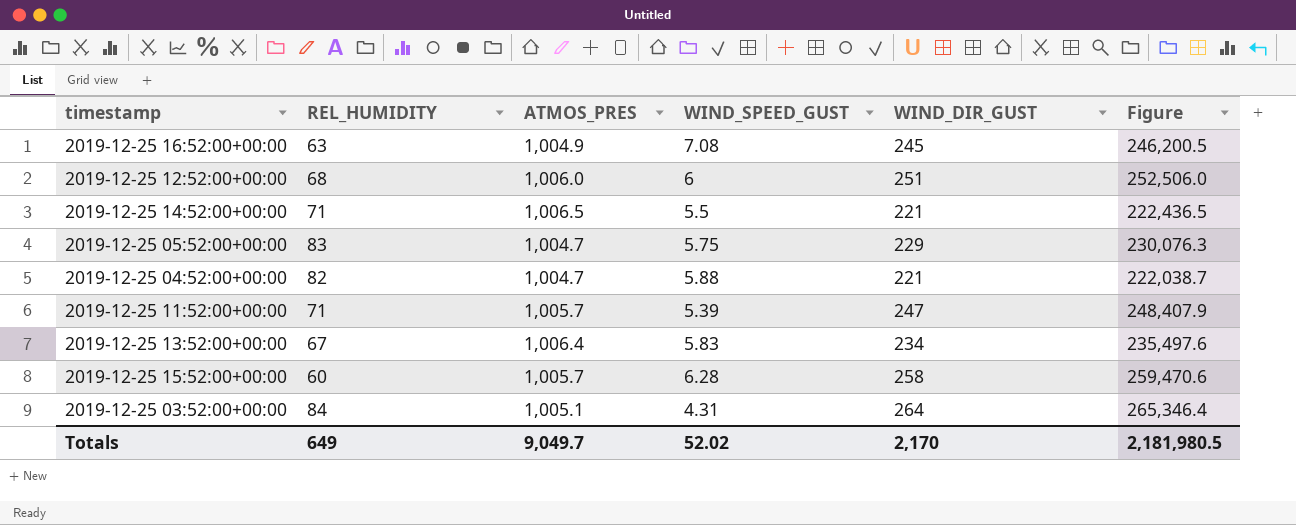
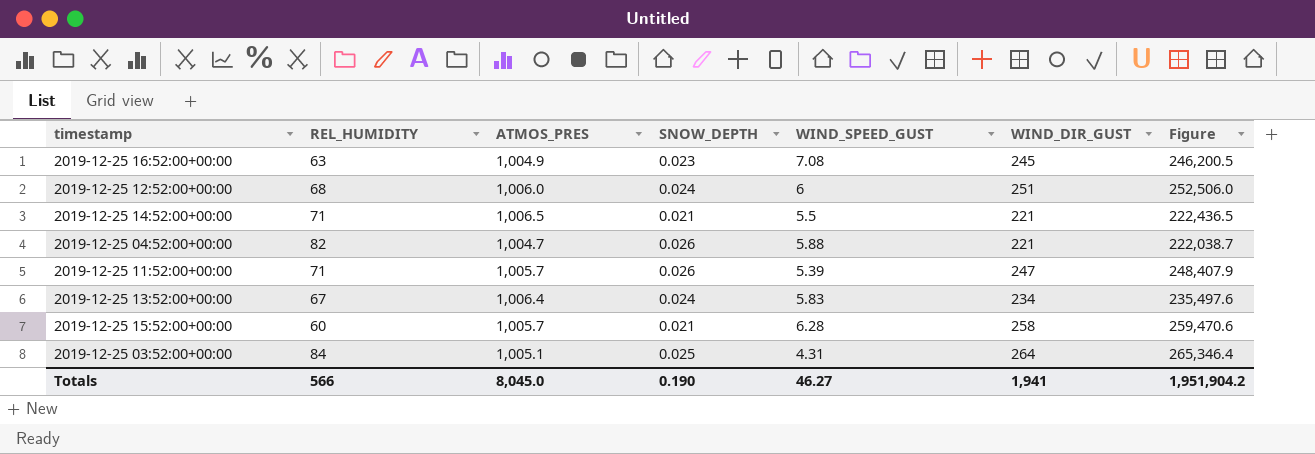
column SNOW_DEPTH | position: none -> 4
row 2019-12-25 05:52:00+00:00: 83 | 1,004.7 | 5.75 | 229 | 230,076.3 -> none
Totals | REL_HUMIDITY: 649 -> 566
Totals | ATMOS_PRES: 9,049.7 -> 8,045.0
Totals | WIND_SPEED_GUST: 52.02 -> 46.27
Totals | WIND_DIR_GUST: 2,170 -> 1,941
Totals | Figure: 2,181,980.5 -> 1,951,904.2

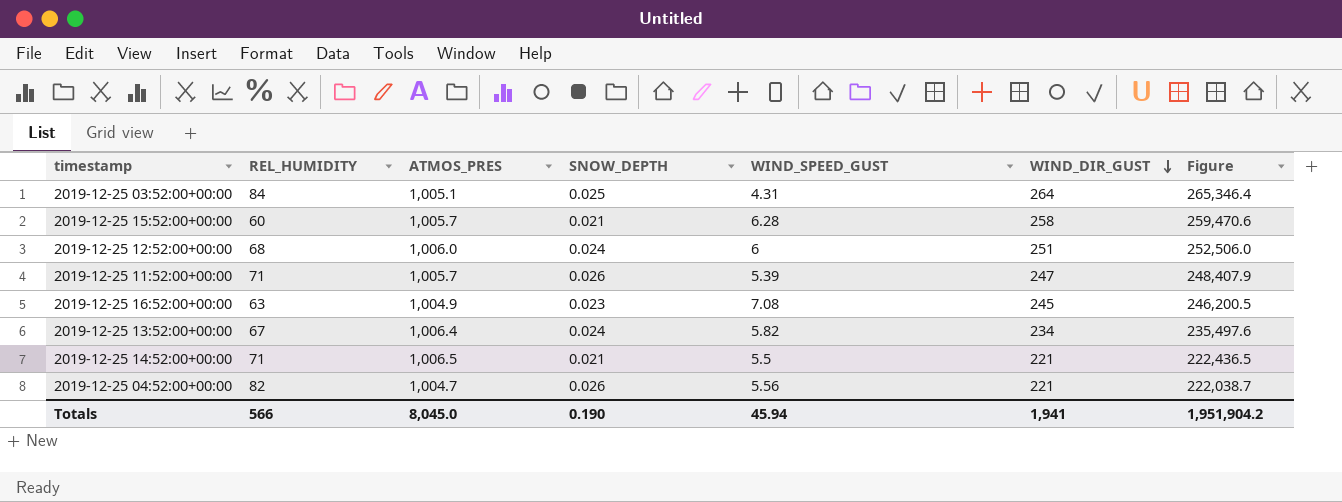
row order: none -> WIND_DIR_GUST descending
2019-12-25 13:52:00+00:00 | WIND_SPEED_GUST: 5.83 -> 5.82
2019-12-25 04:52:00+00:00 | WIND_SPEED_GUST: 5.88 -> 5.56
Totals | WIND_SPEED_GUST: 46.27 -> 45.94

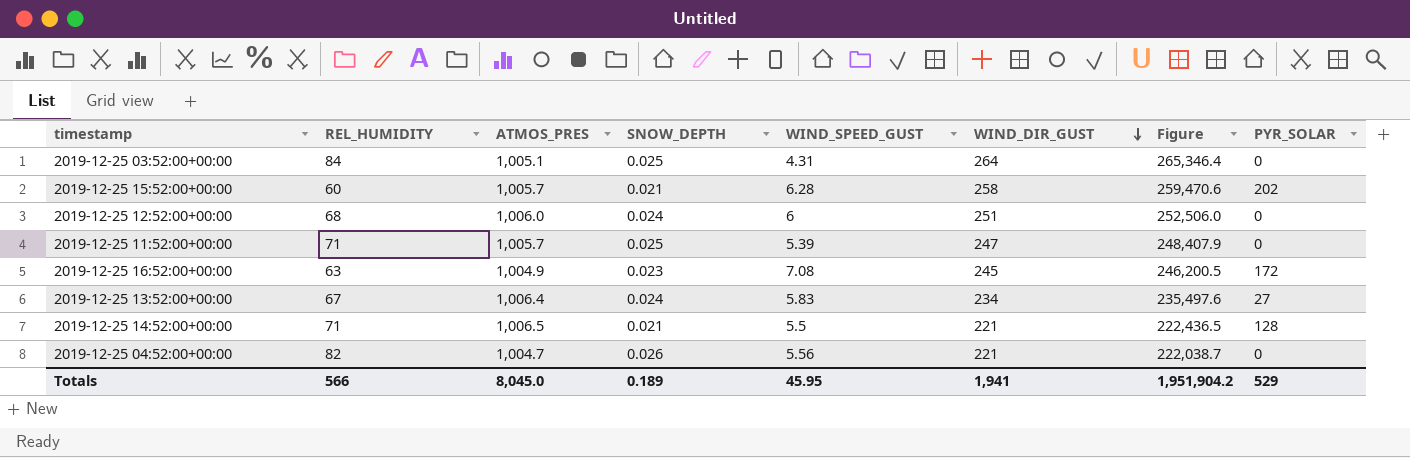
column PYR_SOLAR | position: none -> 8
2019-12-25 11:52:00+00:00 | SNOW_DEPTH: 0.026 -> 0.025
2019-12-25 13:52:00+00:00 | WIND_SPEED_GUST: 5.82 -> 5.83
Totals | SNOW_DEPTH: 0.190 -> 0.189
Totals | WIND_SPEED_GUST: 45.94 -> 45.95

